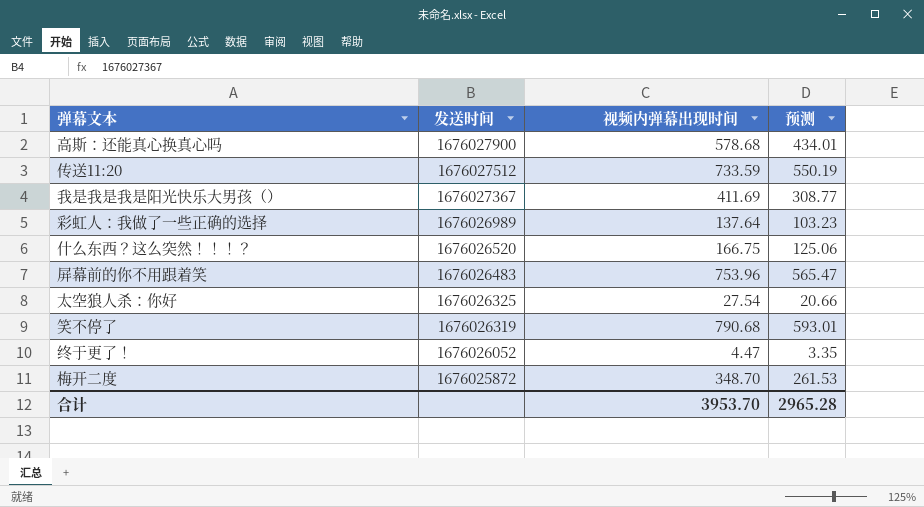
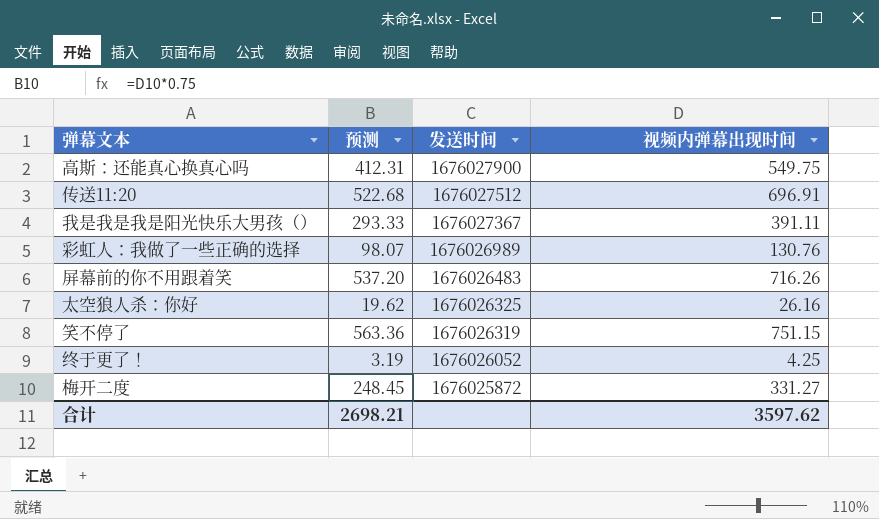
column 预测 | position: 4 -> 2
row 什么东西？这么突然！！！？: 1676026520 | 166.75 | 125.06 -> none
高斯：还能真心换真心吗 | 预测: 434.01 -> 412.31
高斯：还能真心换真心吗 | 视频内弹幕出现时间: 578.68 -> 549.75
传送11:20 | 预测: 550.19 -> 522.68
传送11:20 | 视频内弹幕出现时间: 733.59 -> 696.91
我是我是我是阳光快乐大男孩（） | 预测: 308.77 -> 293.33
我是我是我是阳光快乐大男孩（） | 视频内弹幕出现时间: 411.69 -> 391.11
彩虹人：我做了一些正确的选择 | 预测: 103.23 -> 98.07
彩虹人：我做了一些正确的选择 | 视频内弹幕出现时间: 137.64 -> 130.76
屏幕前的你不用跟着笑 | 预测: 565.47 -> 537.20
屏幕前的你不用跟着笑 | 视频内弹幕出现时间: 753.96 -> 716.26
太空狼人杀：你好 | 预测: 20.66 -> 19.62
太空狼人杀：你好 | 视频内弹幕出现时间: 27.54 -> 26.16
笑不停了 | 预测: 593.01 -> 563.36
笑不停了 | 视频内弹幕出现时间: 790.68 -> 751.15
终于更了！ | 预测: 3.35 -> 3.19
终于更了！ | 视频内弹幕出现时间: 4.47 -> 4.25
梅开二度 | 预测: 261.53 -> 248.45
梅开二度 | 视频内弹幕出现时间: 348.70 -> 331.27
合计 | 预测: 2965.28 -> 2698.21
合计 | 视频内弹幕出现时间: 3953.70 -> 3597.62

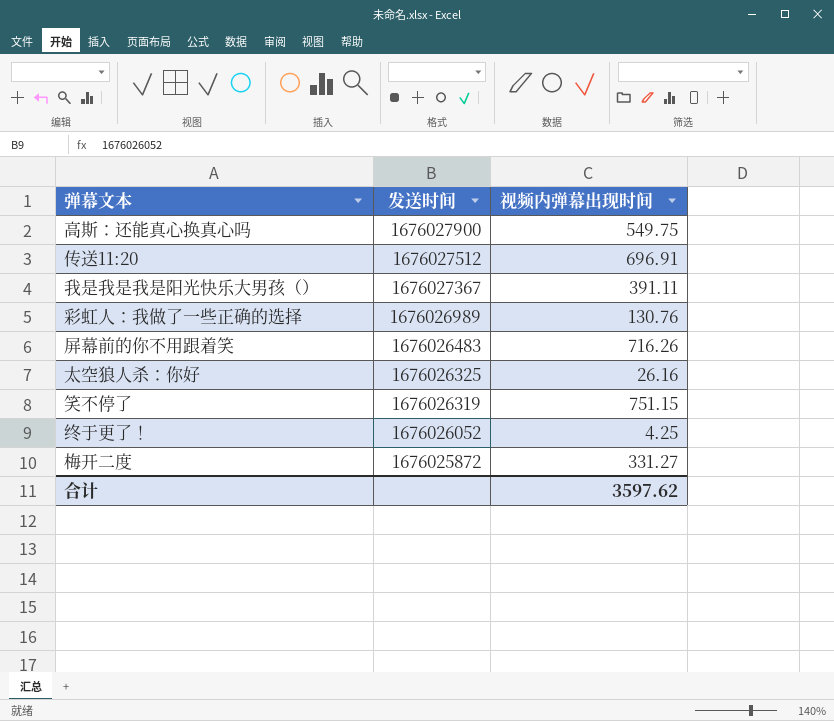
column 预测 | formula: [视频内弹幕出现时间] * 0.75 -> none

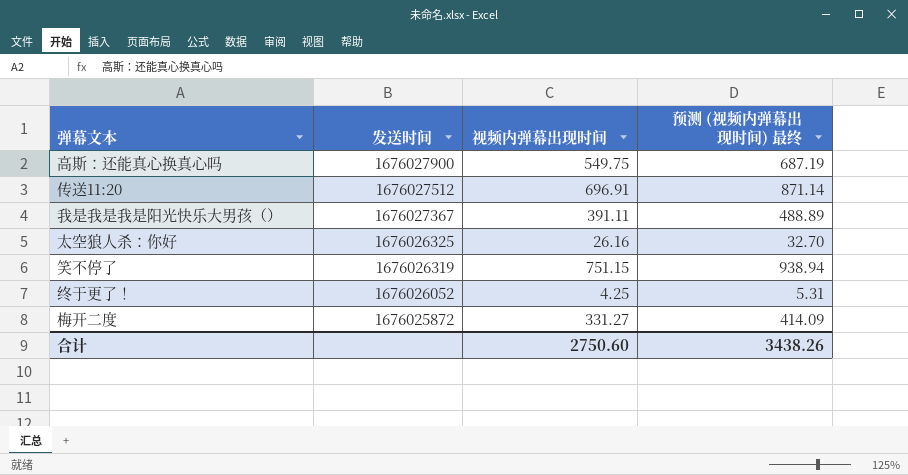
column 预测 (视频内弹幕出现时间) 最终 | formula: none -> [视频内弹幕出现时间] * 1.25
row 彩虹人：我做了一些正确的选择: 1676026989 | 130.76 -> none
row 屏幕前的你不用跟着笑: 1676026483 | 716.26 -> none
合计 | 视频内弹幕出现时间: 3597.62 -> 2750.60

